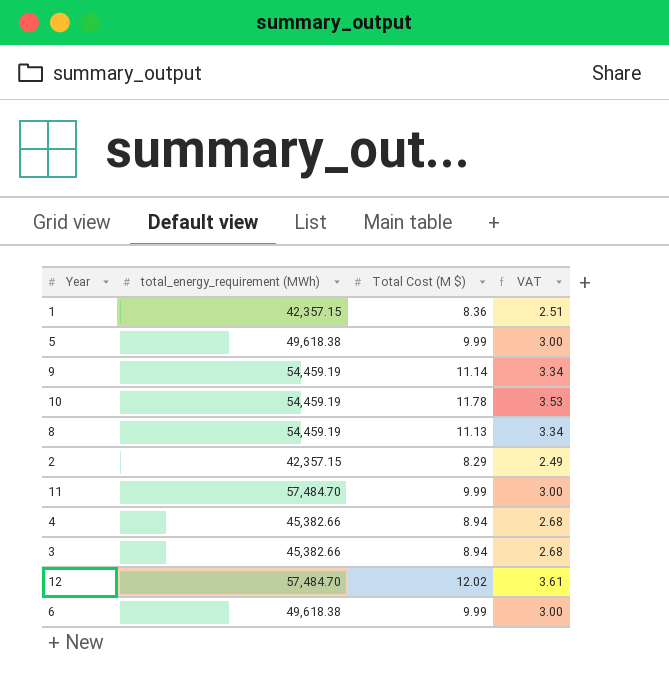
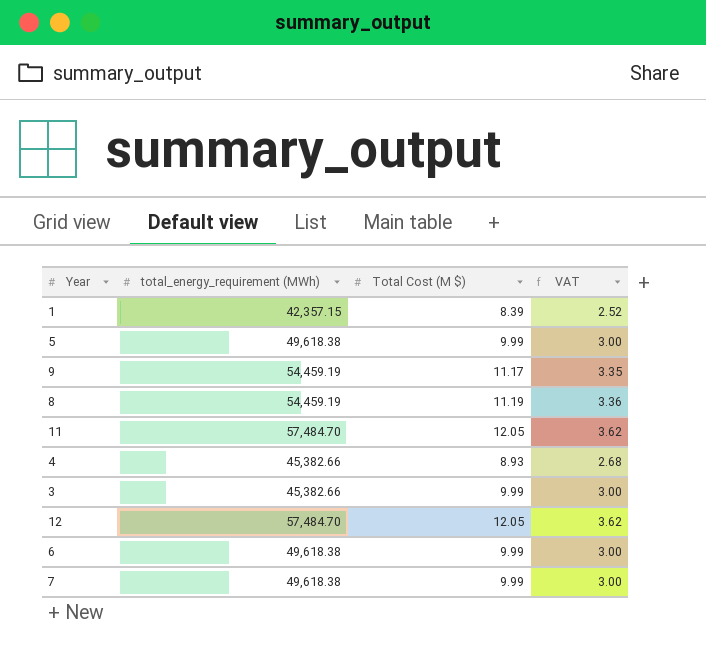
row 10: 54,459.19 | 11.78 | 3.53 -> none
row 2: 42,357.15 | 8.29 | 2.49 -> none
1 | Total Cost (M $): 8.36 -> 8.39
1 | VAT: 2.51 -> 2.52
9 | Total Cost (M $): 11.14 -> 11.17
9 | VAT: 3.34 -> 3.35
8 | Total Cost (M $): 11.13 -> 11.19
8 | VAT: 3.34 -> 3.36
11 | Total Cost (M $): 9.99 -> 12.05
11 | VAT: 3.00 -> 3.62
4 | Total Cost (M $): 8.94 -> 8.93
3 | Total Cost (M $): 8.94 -> 9.99
3 | VAT: 2.68 -> 3.00
12 | Total Cost (M $): 12.02 -> 12.05
12 | VAT: 3.61 -> 3.62
row 7: none -> 49,618.38 | 9.99 | 3.00

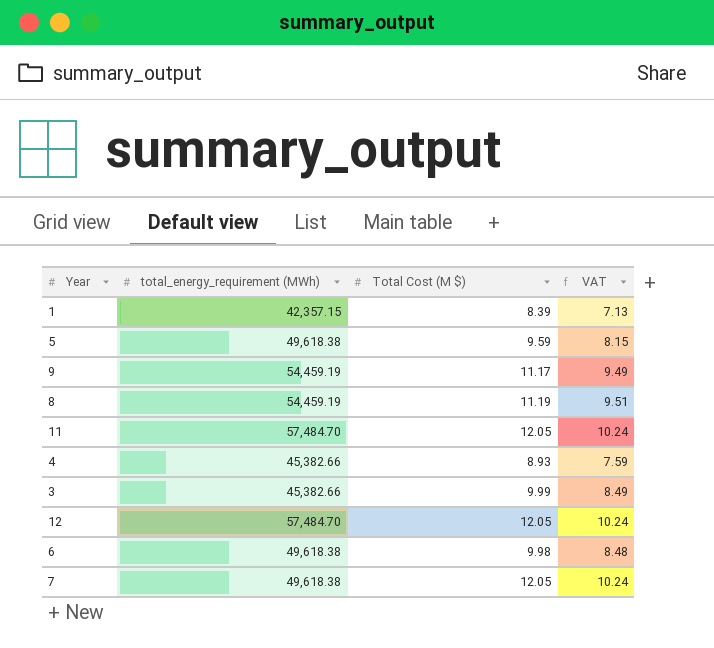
column VAT | formula: [Total Cost (M $)] * 0.3 -> [Total Cost (M $)] * 0.85
5 | Total Cost (M $): 9.99 -> 9.59
6 | Total Cost (M $): 9.99 -> 9.98
7 | Total Cost (M $): 9.99 -> 12.05

